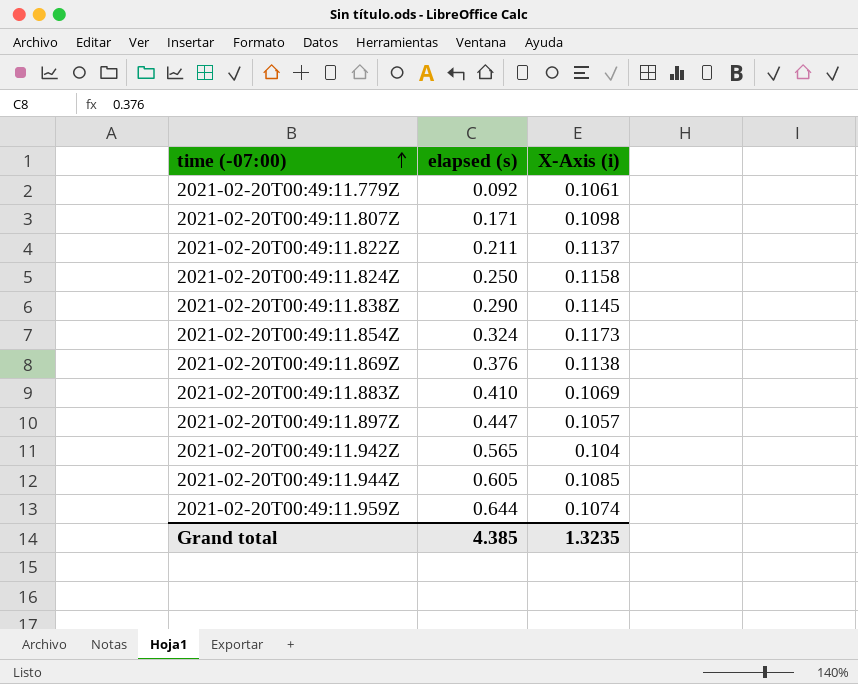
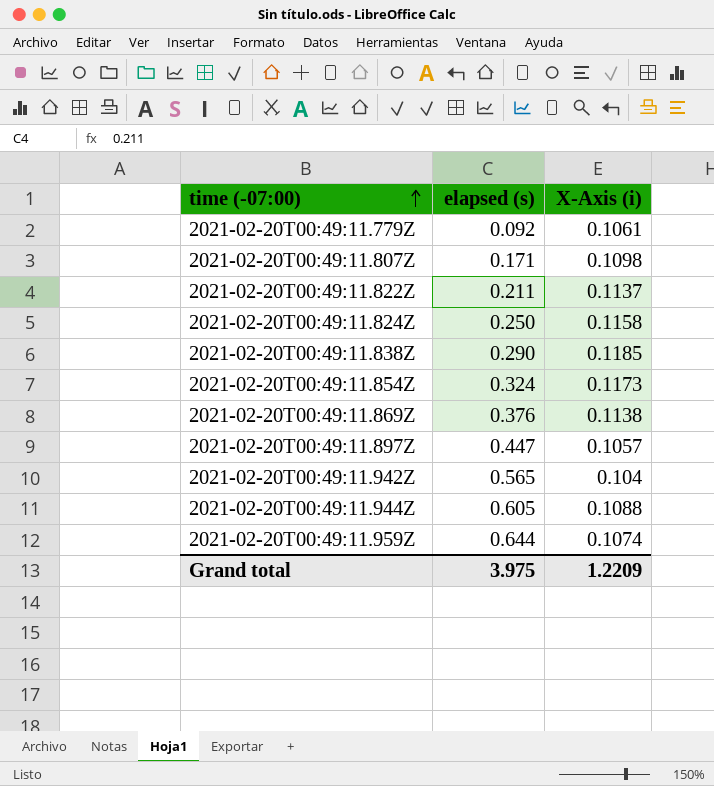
row 2021-02-20T00:49:11.883Z: 0.410 | 0.1069 -> none
2021-02-20T00:49:11.838Z | X-Axis (i): 0.1145 -> 0.1185
2021-02-20T00:49:11.944Z | X-Axis (i): 0.1085 -> 0.1088
Grand total | elapsed (s): 4.385 -> 3.975
Grand total | X-Axis (i): 1.3235 -> 1.2209

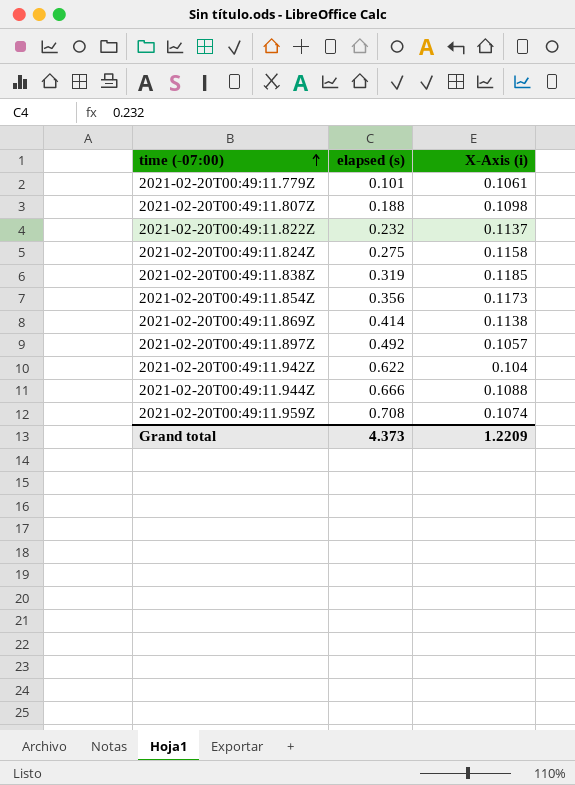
2021-02-20T00:49:11.779Z | elapsed (s): 0.092 -> 0.101
2021-02-20T00:49:11.807Z | elapsed (s): 0.171 -> 0.188
2021-02-20T00:49:11.822Z | elapsed (s): 0.211 -> 0.232
2021-02-20T00:49:11.824Z | elapsed (s): 0.250 -> 0.275
2021-02-20T00:49:11.838Z | elapsed (s): 0.290 -> 0.319
2021-02-20T00:49:11.854Z | elapsed (s): 0.324 -> 0.356
2021-02-20T00:49:11.869Z | elapsed (s): 0.376 -> 0.414
2021-02-20T00:49:11.897Z | elapsed (s): 0.447 -> 0.492
2021-02-20T00:49:11.942Z | elapsed (s): 0.565 -> 0.622
2021-02-20T00:49:11.944Z | elapsed (s): 0.605 -> 0.666
2021-02-20T00:49:11.959Z | elapsed (s): 0.644 -> 0.708
Grand total | elapsed (s): 3.975 -> 4.373

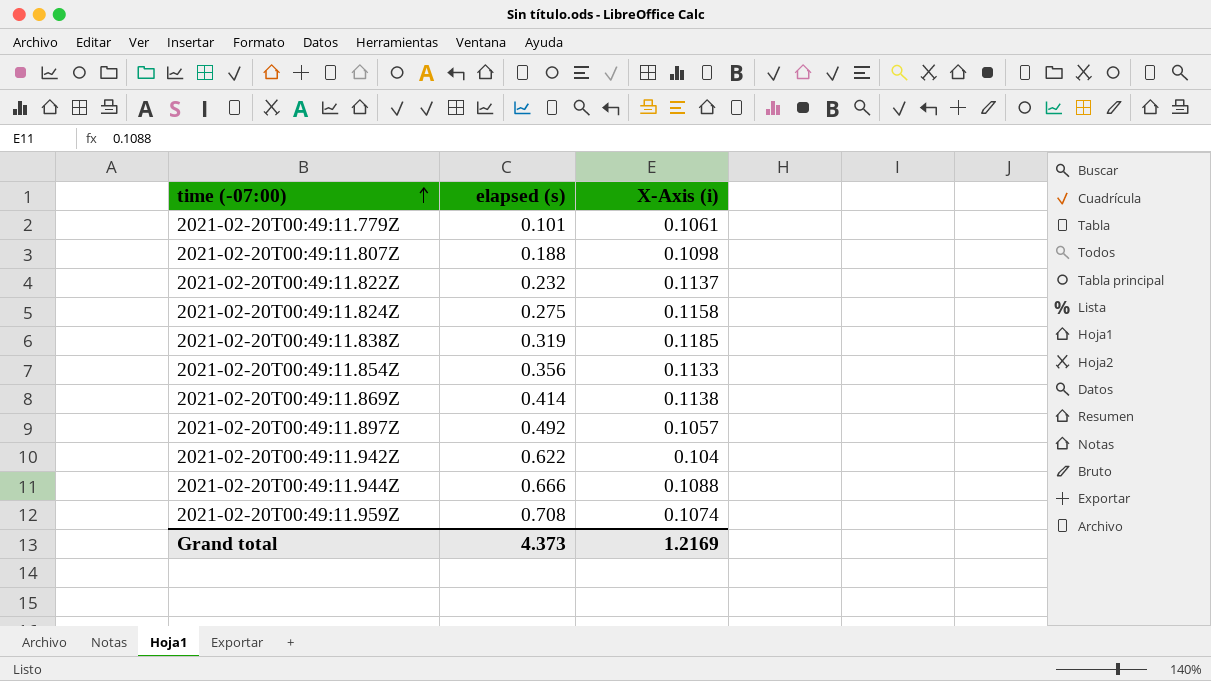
2021-02-20T00:49:11.854Z | X-Axis (i): 0.1173 -> 0.1133
Grand total | X-Axis (i): 1.2209 -> 1.2169

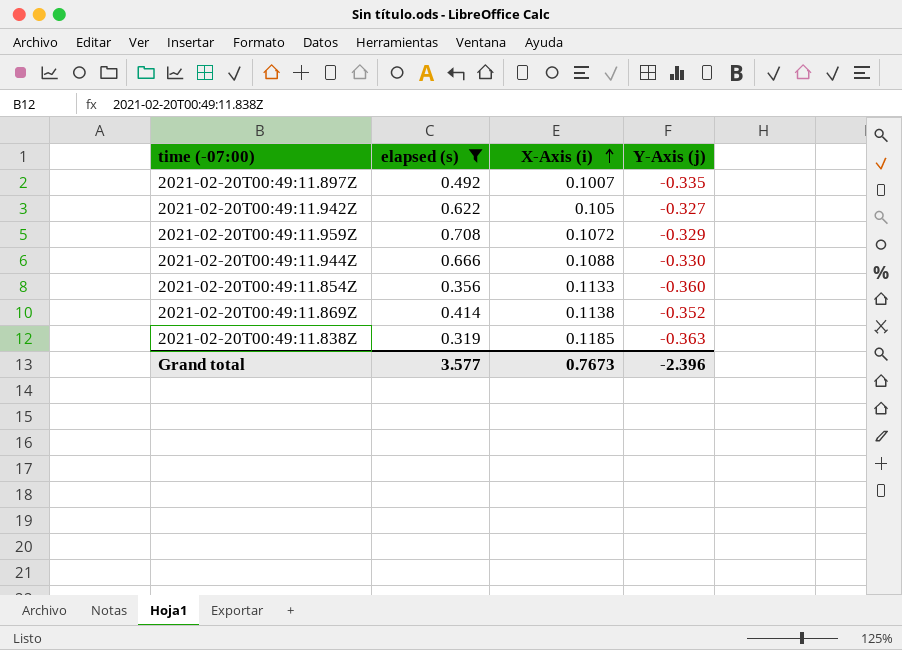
filter: none -> elapsed (s) >= 0.319
row order: time (-07:00) ascending -> X-Axis (i) ascending
column Y-Axis (j) | position: none -> 4
2021-02-20T00:49:11.897Z | X-Axis (i): 0.1057 -> 0.1007
2021-02-20T00:49:11.942Z | X-Axis (i): 0.104 -> 0.105
2021-02-20T00:49:11.959Z | X-Axis (i): 0.1074 -> 0.1072
Grand total | elapsed (s): 4.373 -> 3.577
Grand total | X-Axis (i): 1.2169 -> 0.7673

